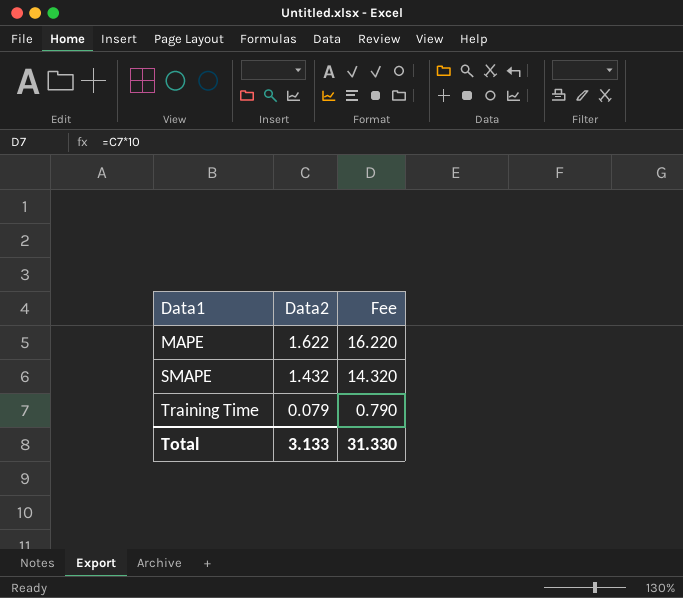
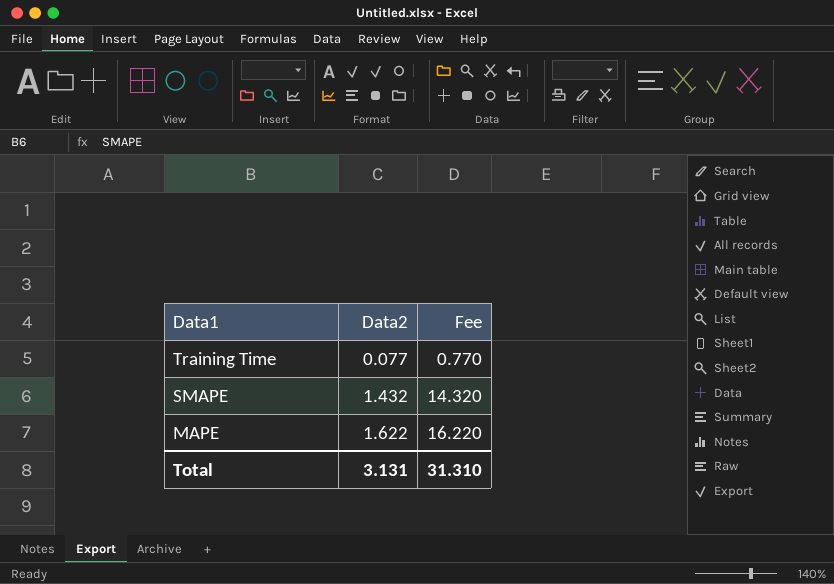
row order: Data1 ascending -> Data1 descending
Training Time | Data2: 0.079 -> 0.077
Training Time | Fee: 0.790 -> 0.770
Total | Data2: 3.133 -> 3.131
Total | Fee: 31.330 -> 31.310

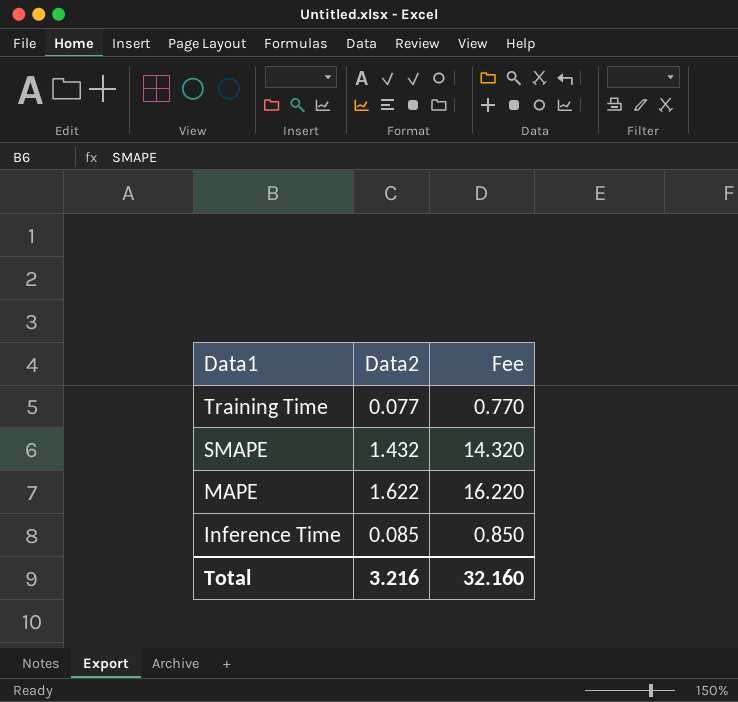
row Inference Time: none -> 0.085 | 0.850
Total | Data2: 3.131 -> 3.216
Total | Fee: 31.310 -> 32.160

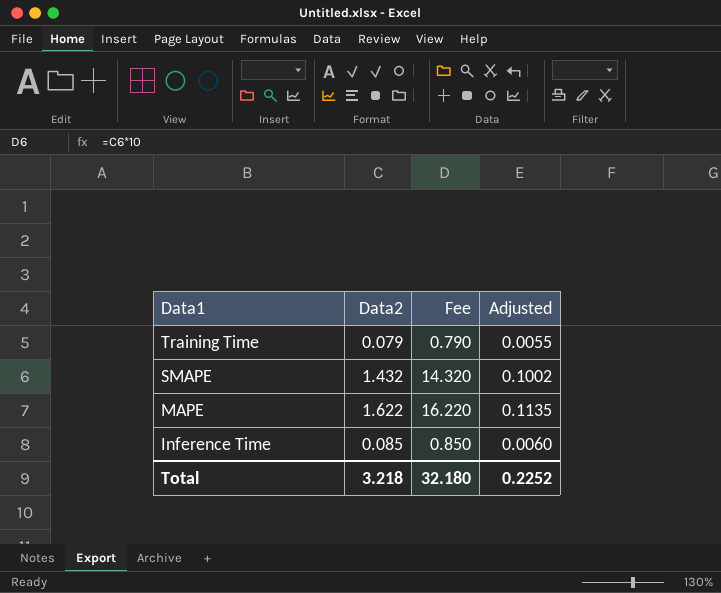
column Adjusted | formula: none -> [Data2] * 0.07
Training Time | Data2: 0.077 -> 0.079
Training Time | Fee: 0.770 -> 0.790
Total | Data2: 3.216 -> 3.218
Total | Fee: 32.160 -> 32.180

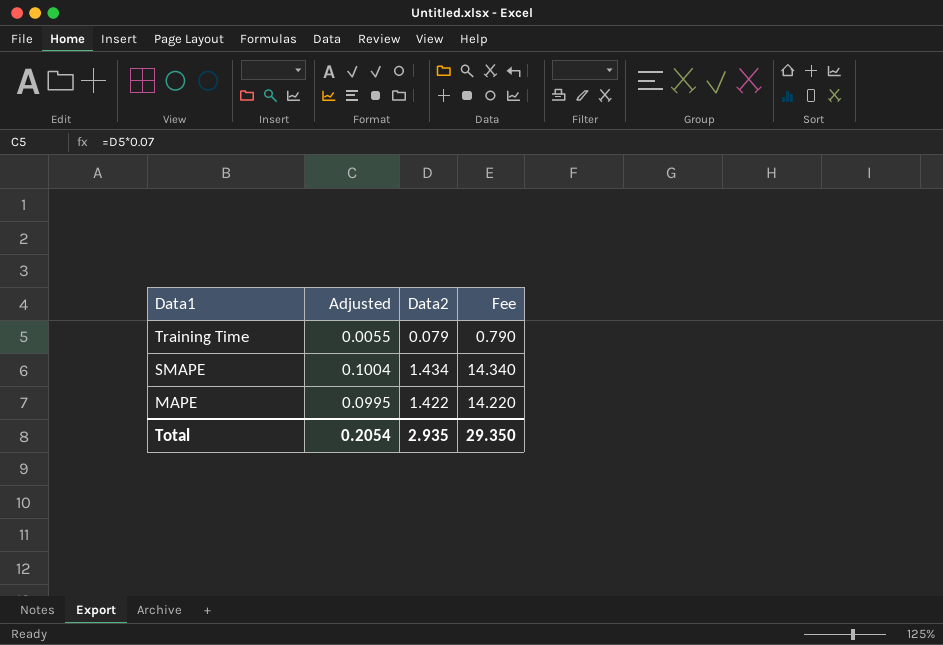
column Adjusted | position: 4 -> 2
row Inference Time: 0.085 | 0.850 | 0.0060 -> none
SMAPE | Adjusted: 0.1002 -> 0.1004
SMAPE | Data2: 1.432 -> 1.434
SMAPE | Fee: 14.320 -> 14.340
MAPE | Adjusted: 0.1135 -> 0.0995
MAPE | Data2: 1.622 -> 1.422
MAPE | Fee: 16.220 -> 14.220
Total | Adjusted: 0.2252 -> 0.2054
Total | Data2: 3.218 -> 2.935
Total | Fee: 32.180 -> 29.350

